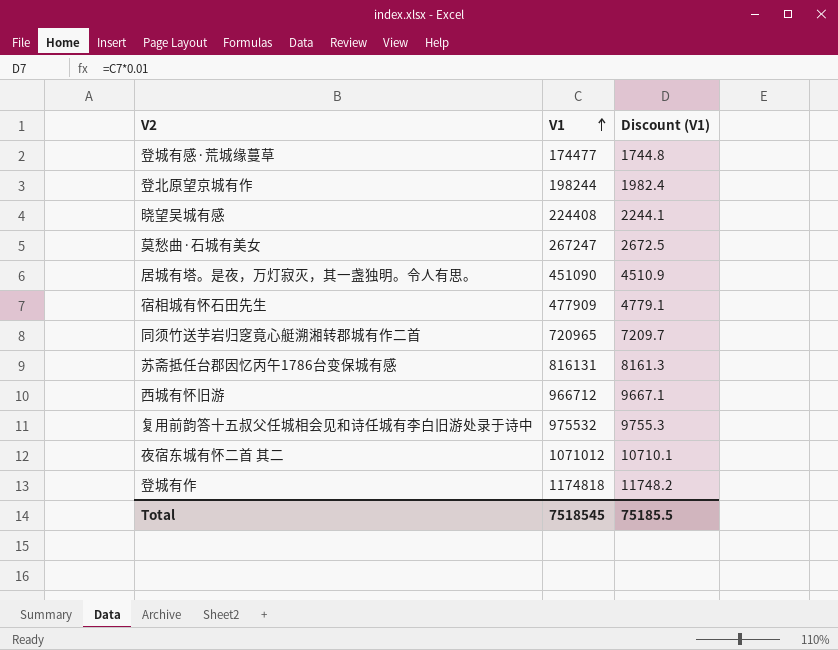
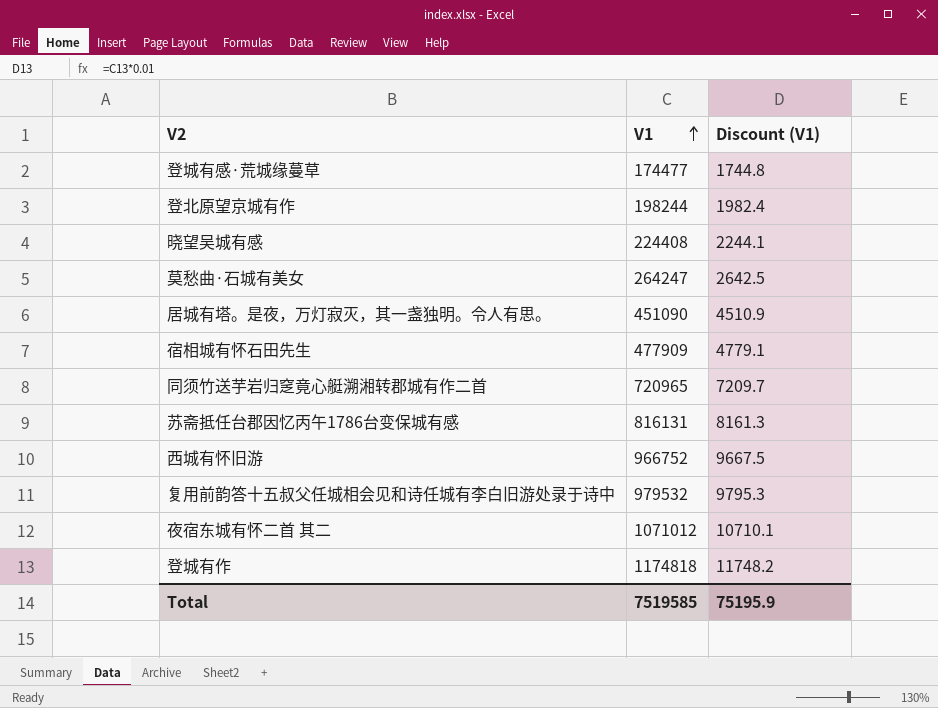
莫愁曲·石城有美女 | V1: 267247 -> 264247
莫愁曲·石城有美女 | Discount (V1): 2672.5 -> 2642.5
西城有怀旧游 | V1: 966712 -> 966752
西城有怀旧游 | Discount (V1): 9667.1 -> 9667.5
复用前韵答十五叔父任城相会见和诗任城有李白旧游处录于诗中 | V1: 975532 -> 979532
复用前韵答十五叔父任城相会见和诗任城有李白旧游处录于诗中 | Discount (V1): 9755.3 -> 9795.3
Total | V1: 7518545 -> 7519585
Total | Discount (V1): 75185.5 -> 75195.9

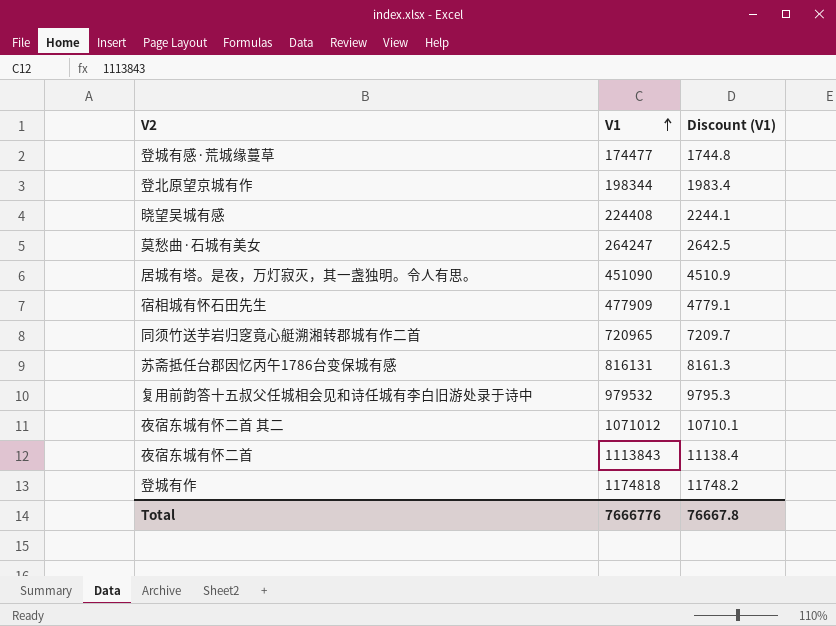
row 西城有怀旧游: 966752 | 9667.5 -> none
登北原望京城有作 | V1: 198244 -> 198344
登北原望京城有作 | Discount (V1): 1982.4 -> 1983.4
row 夜宿东城有怀二首: none -> 1113843 | 11138.4
Total | V1: 7519585 -> 7666776
Total | Discount (V1): 75195.9 -> 76667.8

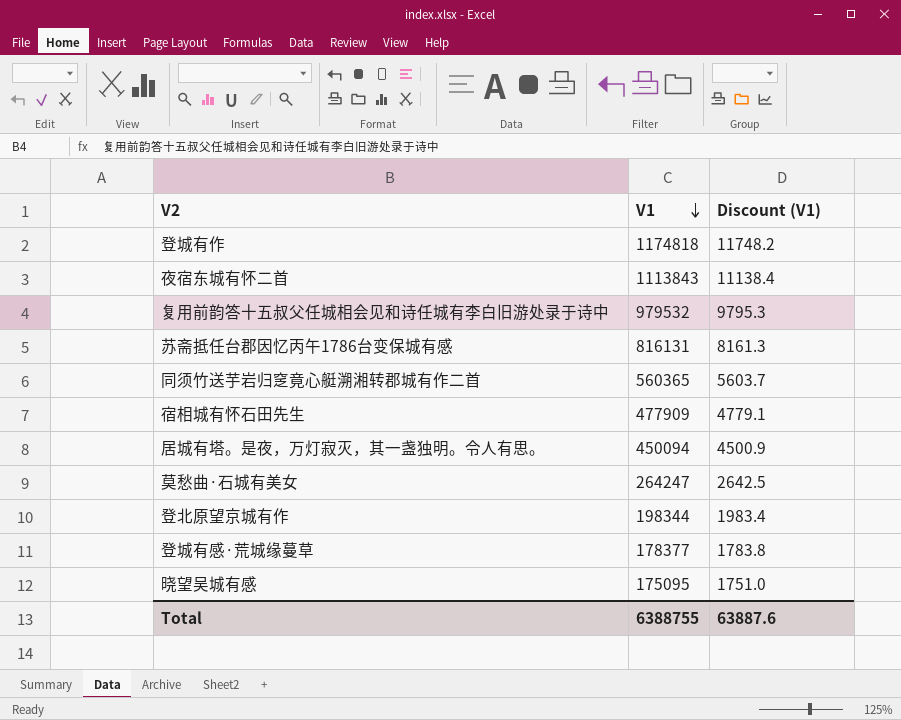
row order: V1 ascending -> V1 descending
row 夜宿东城有怀二首 其二: 1071012 | 10710.1 -> none
同须竹送芋岩归窆竟心艇溯湘转郡城有作二首 | V1: 720965 -> 560365
同须竹送芋岩归窆竟心艇溯湘转郡城有作二首 | Discount (V1): 7209.7 -> 5603.7
居城有塔。是夜，万灯寂灭，其一盏独明。令人有思。 | V1: 451090 -> 450094
居城有塔。是夜，万灯寂灭，其一盏独明。令人有思。 | Discount (V1): 4510.9 -> 4500.9
登城有感·荒城缘蔓草 | V1: 174477 -> 178377
登城有感·荒城缘蔓草 | Discount (V1): 1744.8 -> 1783.8
晓望吴城有感 | V1: 224408 -> 175095
晓望吴城有感 | Discount (V1): 2244.1 -> 1751.0
Total | V1: 7666776 -> 6388755
Total | Discount (V1): 76667.8 -> 63887.6

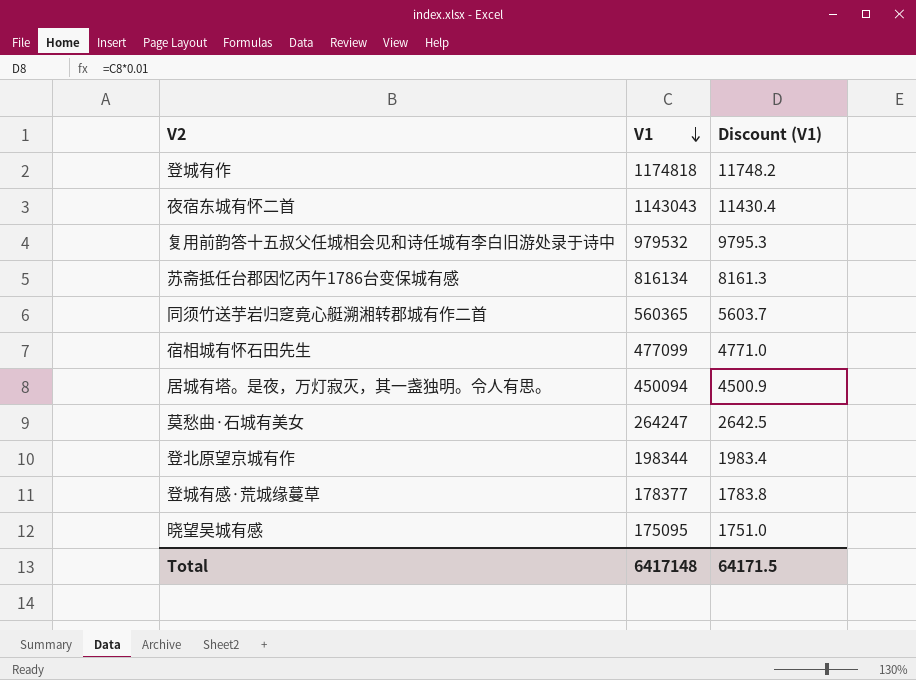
夜宿东城有怀二首 | V1: 1113843 -> 1143043
夜宿东城有怀二首 | Discount (V1): 11138.4 -> 11430.4
苏斋抵任台郡因忆丙午1786台变保城有感 | V1: 816131 -> 816134
宿相城有怀石田先生 | V1: 477909 -> 477099
宿相城有怀石田先生 | Discount (V1): 4779.1 -> 4771.0
Total | V1: 6388755 -> 6417148
Total | Discount (V1): 63887.6 -> 64171.5

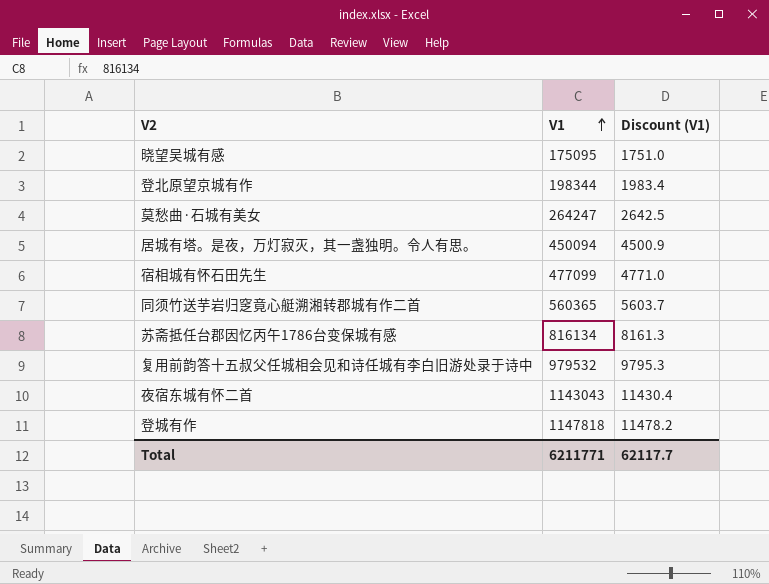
row order: V1 descending -> V1 ascending
row 登城有感·荒城缘蔓草: 178377 | 1783.8 -> none
登城有作 | V1: 1174818 -> 1147818
登城有作 | Discount (V1): 11748.2 -> 11478.2
Total | V1: 6417148 -> 6211771
Total | Discount (V1): 64171.5 -> 62117.7

